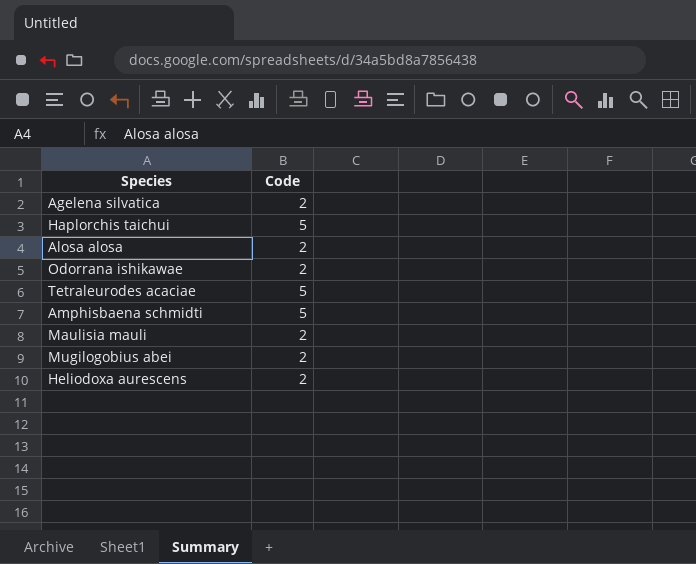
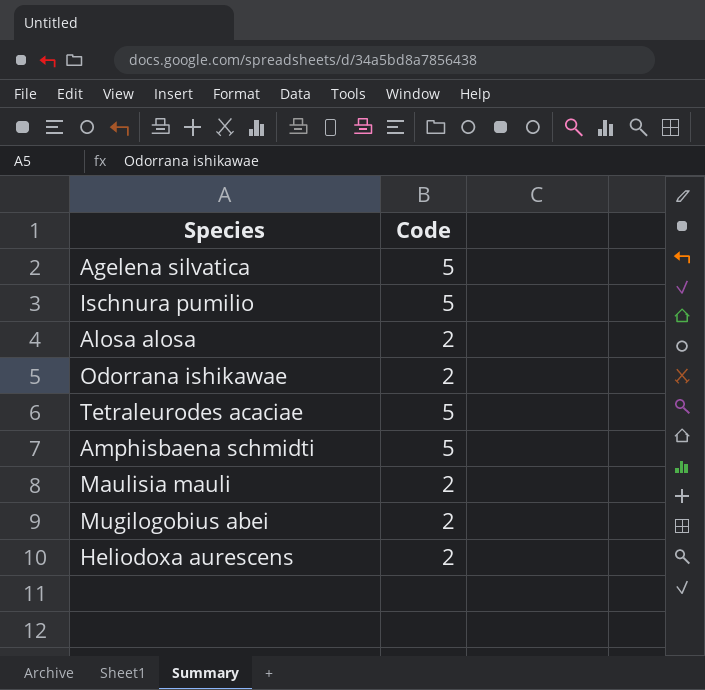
row Haplorchis taichui: 5 -> none
Agelena silvatica | Code: 2 -> 5
row Ischnura pumilio: none -> 5

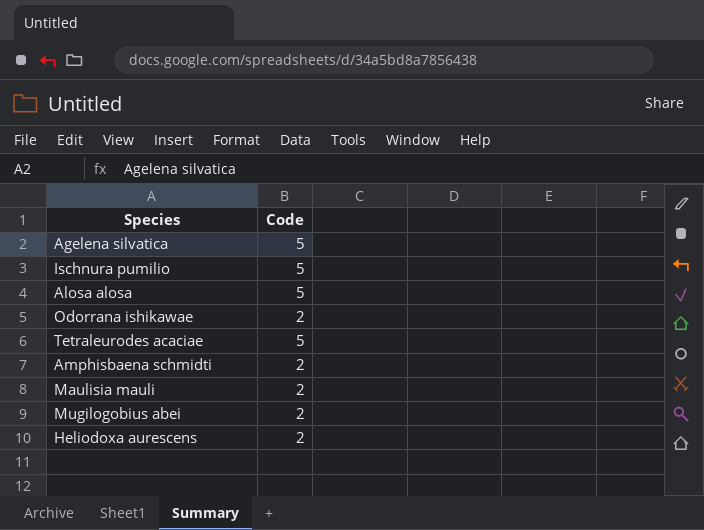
Alosa alosa | Code: 2 -> 5
Amphisbaena schmidti | Code: 5 -> 2

